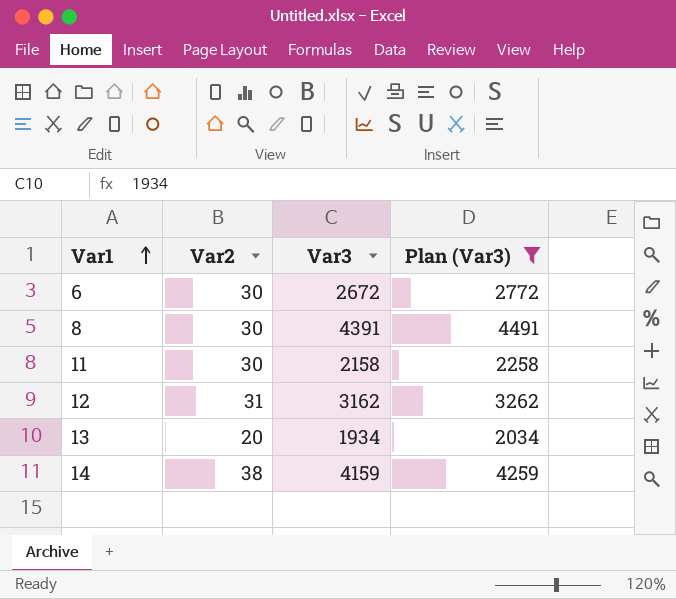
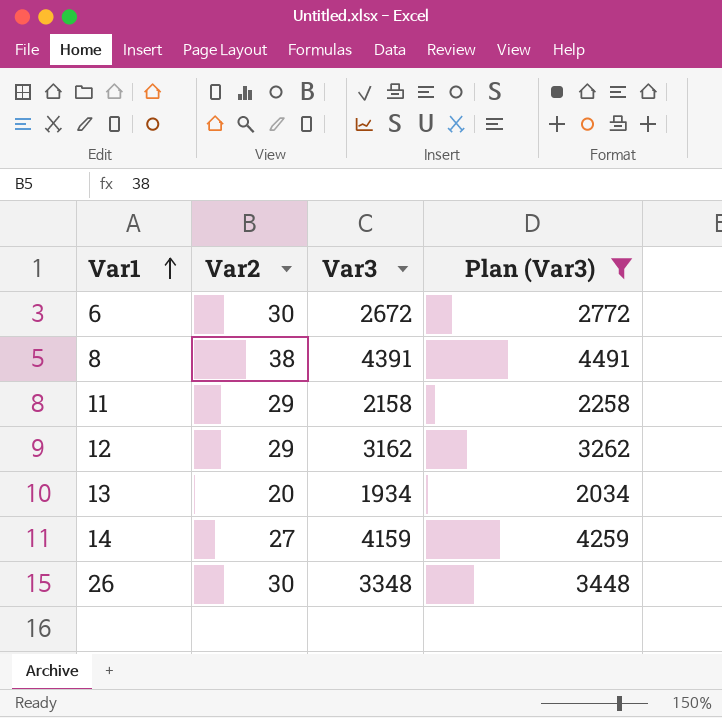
8 | Var2: 30 -> 38
11 | Var2: 30 -> 29
12 | Var2: 31 -> 29
14 | Var2: 38 -> 27
row 26: none -> 30 | 3348 | 3448

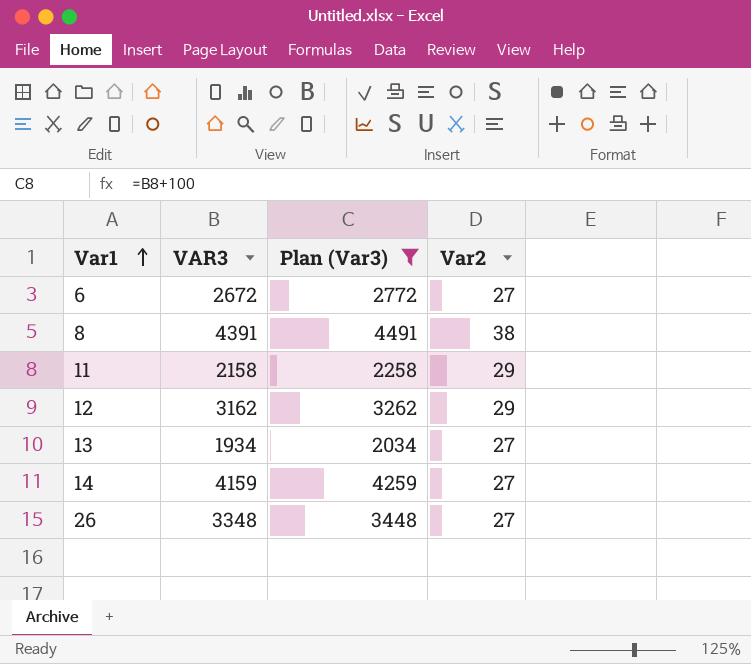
column name: Var3 -> VAR3
column Var2 | position: 2 -> 4
6 | Var2: 30 -> 27
13 | Var2: 20 -> 27
26 | Var2: 30 -> 27

